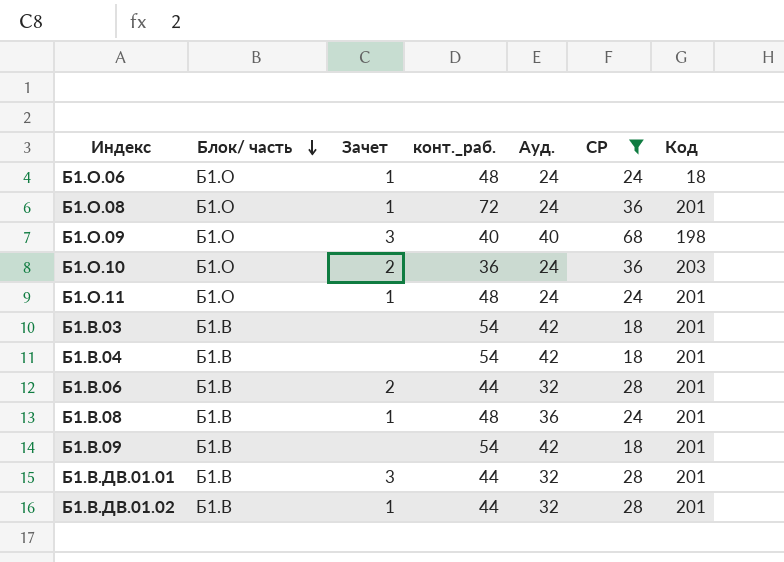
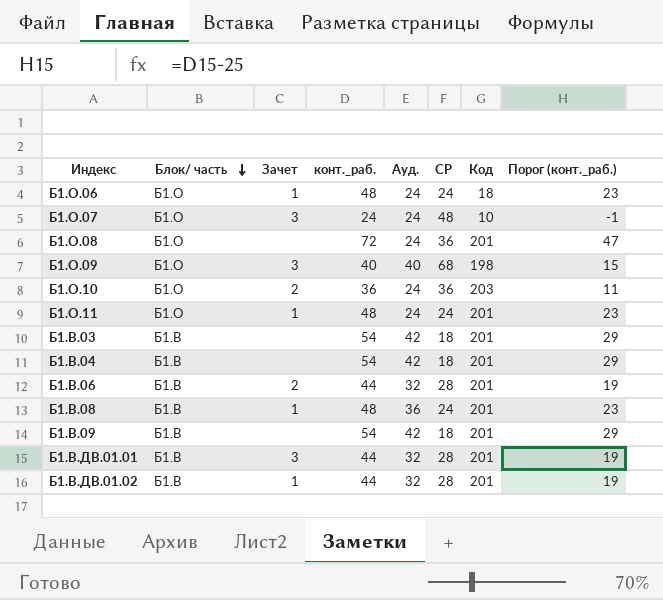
filter: СР != 48 -> none
column Порог (конт._раб.) | formula: none -> [конт._раб.] - 25
Б1.О.08 | Зачет: 1 -> none

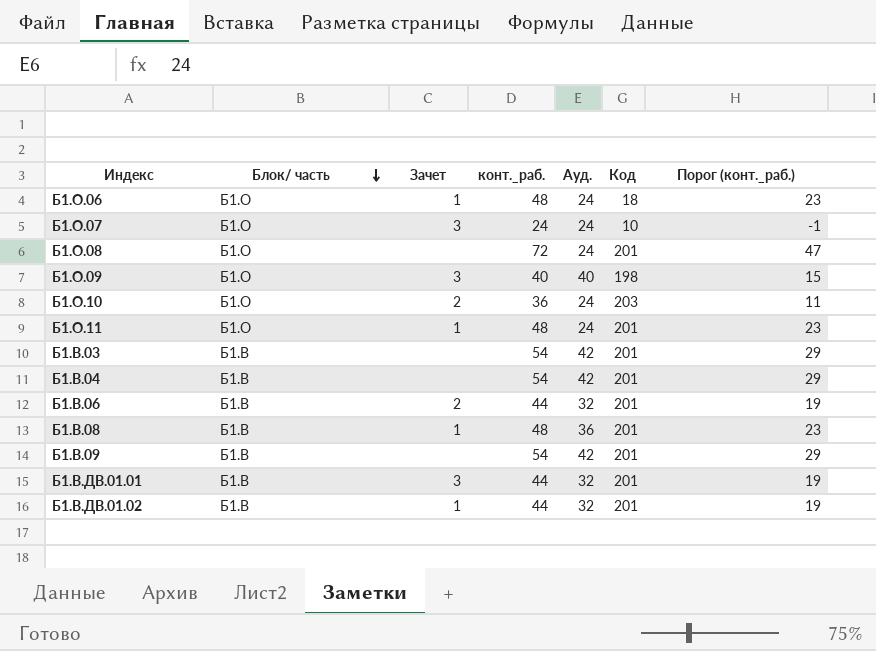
column СР | position: 6 -> none

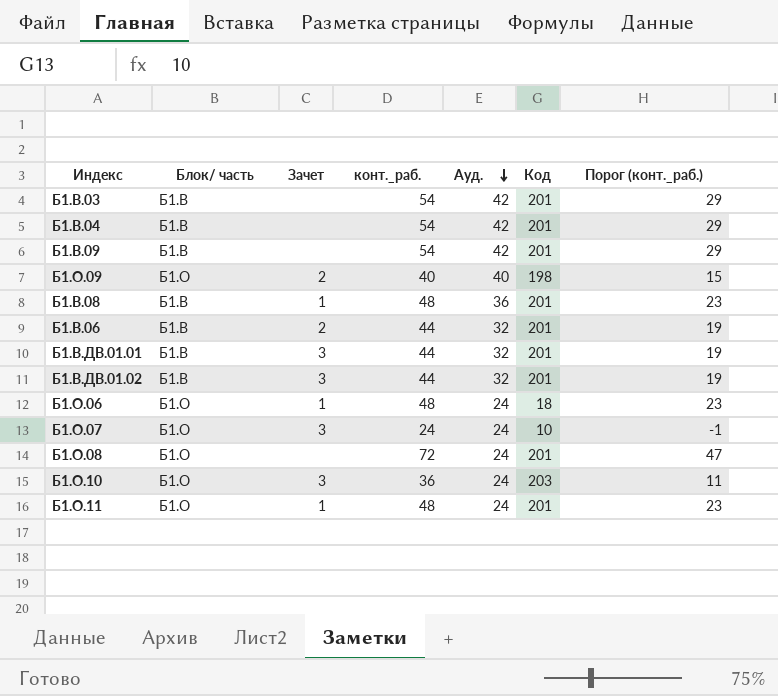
row order: Блок/ часть descending -> Ауд. descending
Б1.О.09 | Зачет: 3 -> 2
Б1.В.ДВ.01.02 | Зачет: 1 -> 3
Б1.О.10 | Зачет: 2 -> 3

